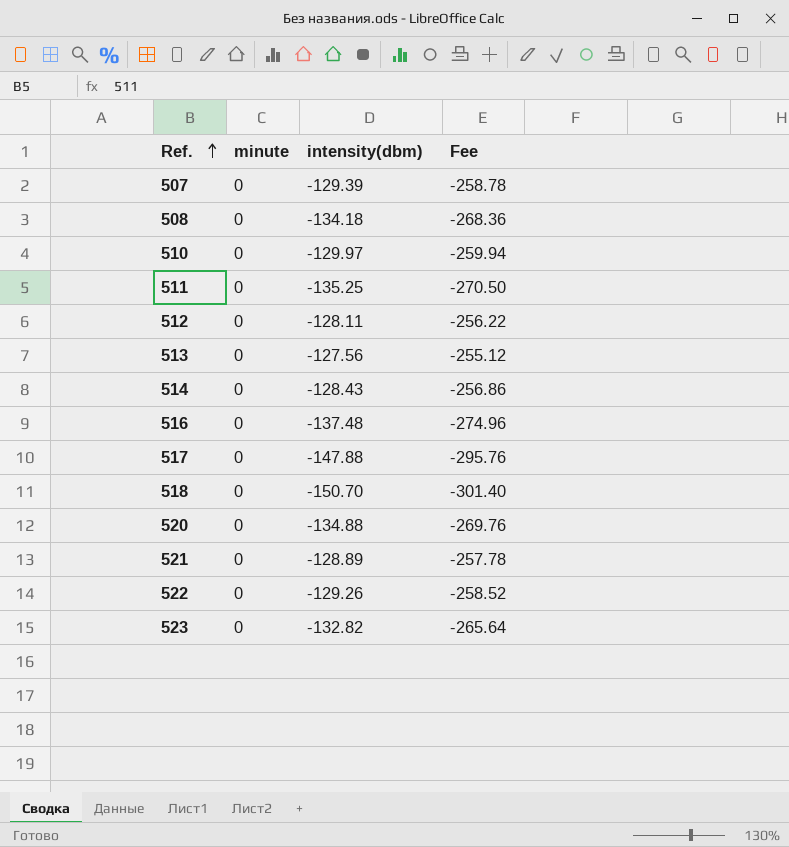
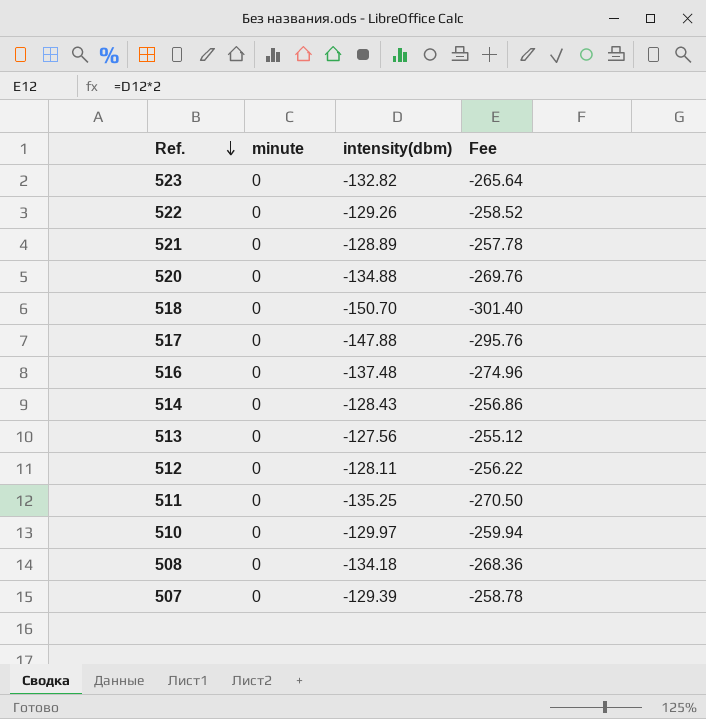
row order: Ref. ascending -> Ref. descending

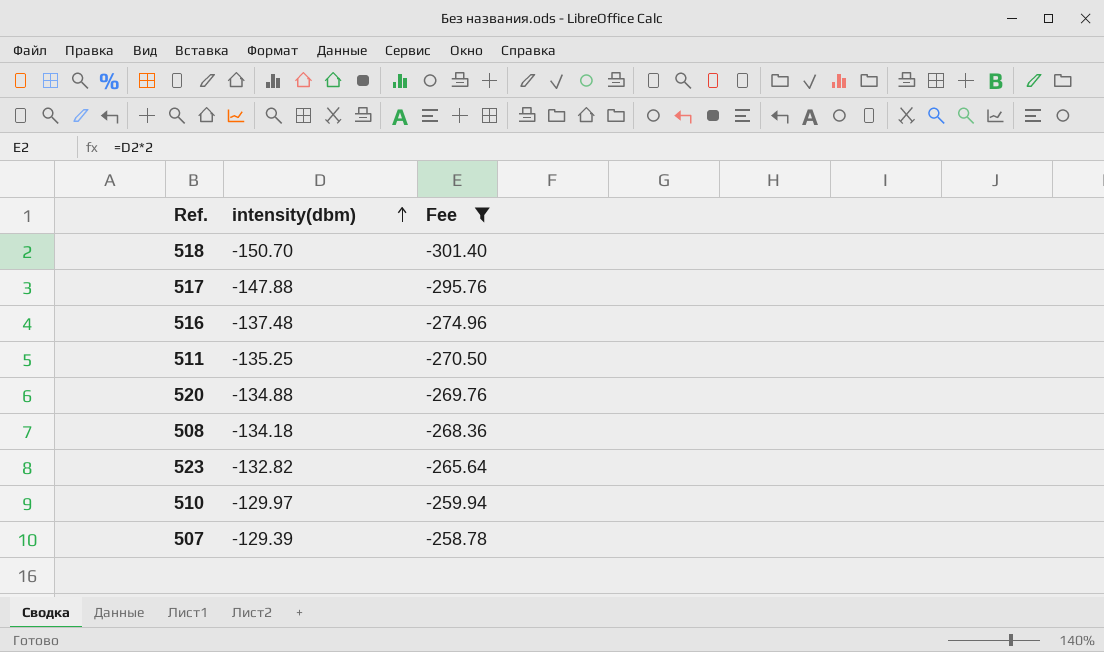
filter: none -> Fee <= -258.78
row order: Ref. descending -> intensity(dbm) ascending
column minute | position: 2 -> none

